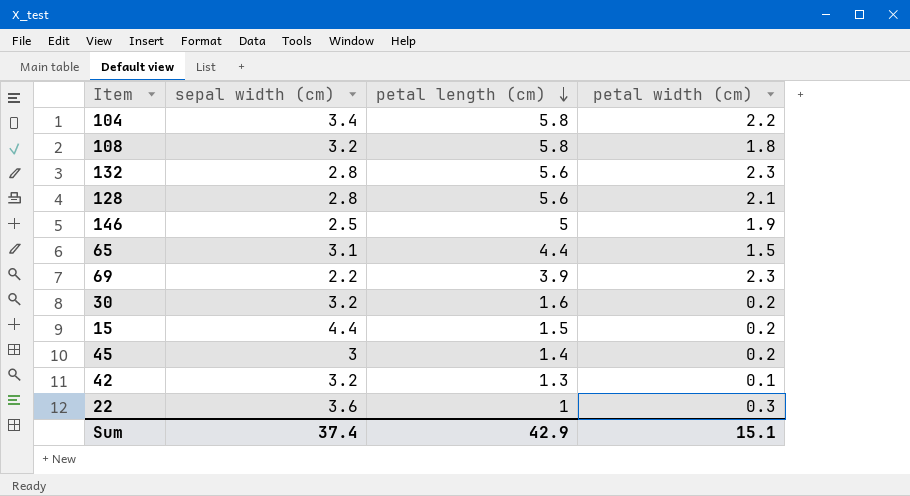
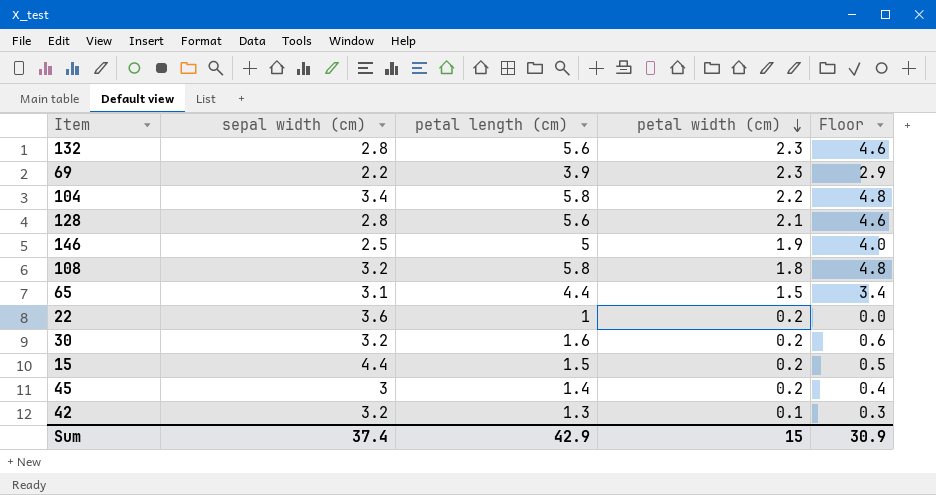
row order: petal length (cm) descending -> petal width (cm) descending
column Floor | formula: none -> [petal length (cm)] - 1
22 | petal width (cm): 0.3 -> 0.2
Sum | petal width (cm): 15.1 -> 15

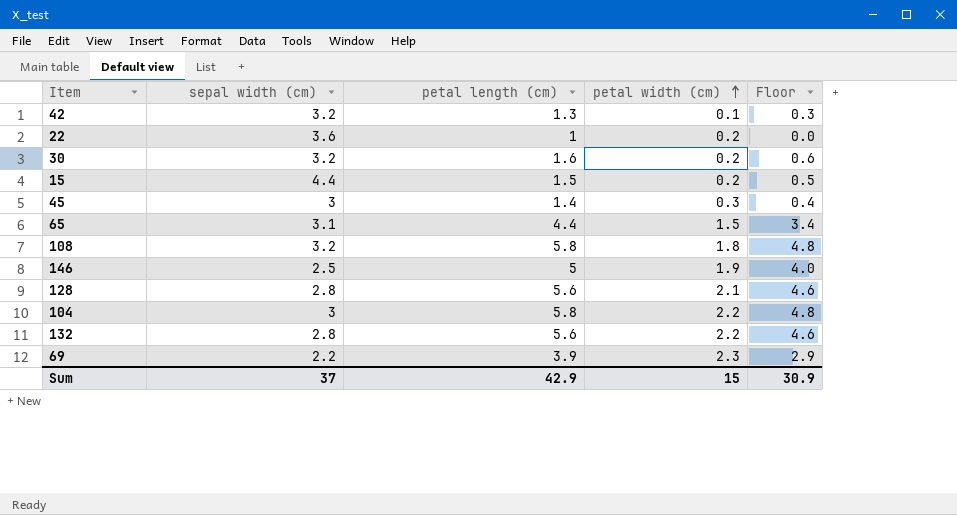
row order: petal width (cm) descending -> petal width (cm) ascending
45 | petal width (cm): 0.2 -> 0.3
104 | sepal width (cm): 3.4 -> 3
132 | petal width (cm): 2.3 -> 2.2
Sum | sepal width (cm): 37.4 -> 37

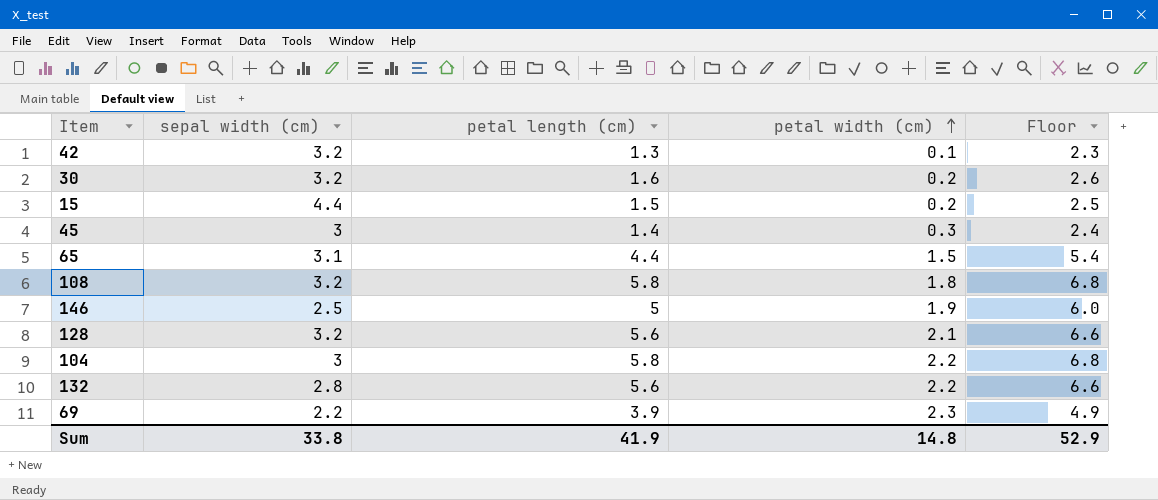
column Floor | formula: [petal length (cm)] - 1 -> [petal length (cm)] + 1
row 22: 3.6 | 1 | 0.2 | 0.0 -> none
128 | sepal width (cm): 2.8 -> 3.2
Sum | sepal width (cm): 37 -> 33.8
Sum | petal length (cm): 42.9 -> 41.9
Sum | petal width (cm): 15 -> 14.8
Sum | Floor: 30.9 -> 52.9

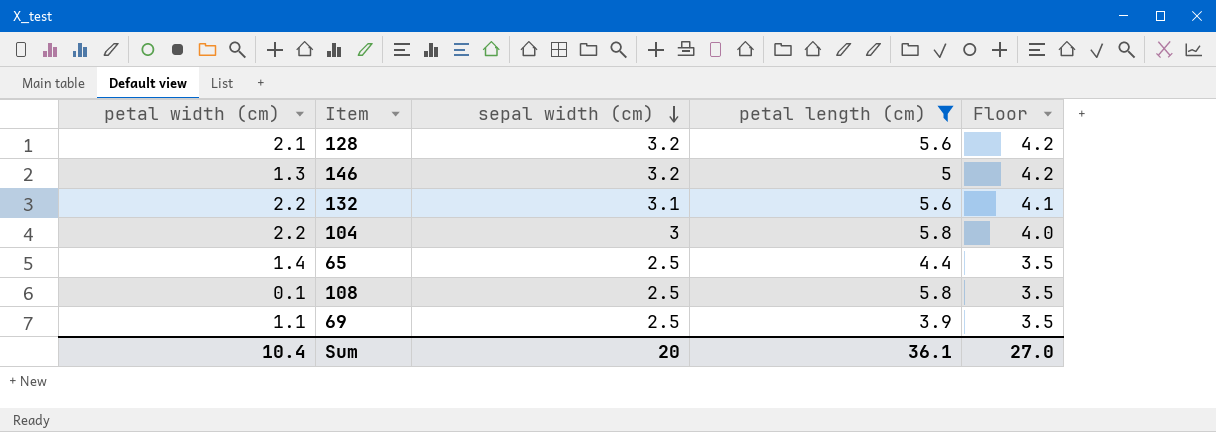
filter: none -> petal length (cm) >= 3.9
row order: petal width (cm) ascending -> sepal width (cm) descending
column petal width (cm) | position: 4 -> 1
column Floor | formula: [petal length (cm)] + 1 -> [sepal width (cm)] + 1
146 | petal width (cm): 1.9 -> 1.3
146 | sepal width (cm): 2.5 -> 3.2
132 | sepal width (cm): 2.8 -> 3.1
65 | petal width (cm): 1.5 -> 1.4
65 | sepal width (cm): 3.1 -> 2.5
108 | petal width (cm): 1.8 -> 0.1
108 | sepal width (cm): 3.2 -> 2.5
69 | petal width (cm): 2.3 -> 1.1
69 | sepal width (cm): 2.2 -> 2.5
Sum | petal width (cm): 14.8 -> 10.4
Sum | sepal width (cm): 33.8 -> 20
Sum | petal length (cm): 41.9 -> 36.1
Sum | Floor: 52.9 -> 27.0

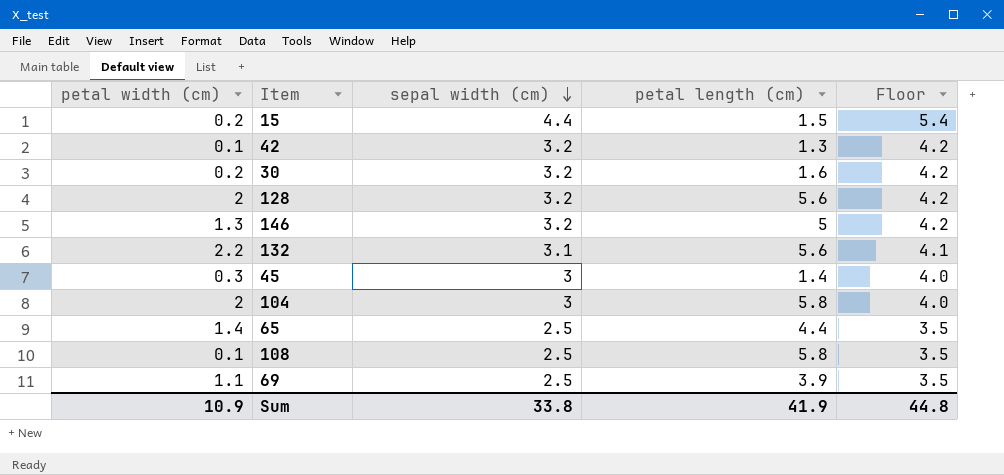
filter: petal length (cm) >= 3.9 -> none
128 | petal width (cm): 2.1 -> 2
104 | petal width (cm): 2.2 -> 2
Sum | petal width (cm): 10.4 -> 10.9
Sum | sepal width (cm): 20 -> 33.8
Sum | petal length (cm): 36.1 -> 41.9
Sum | Floor: 27.0 -> 44.8

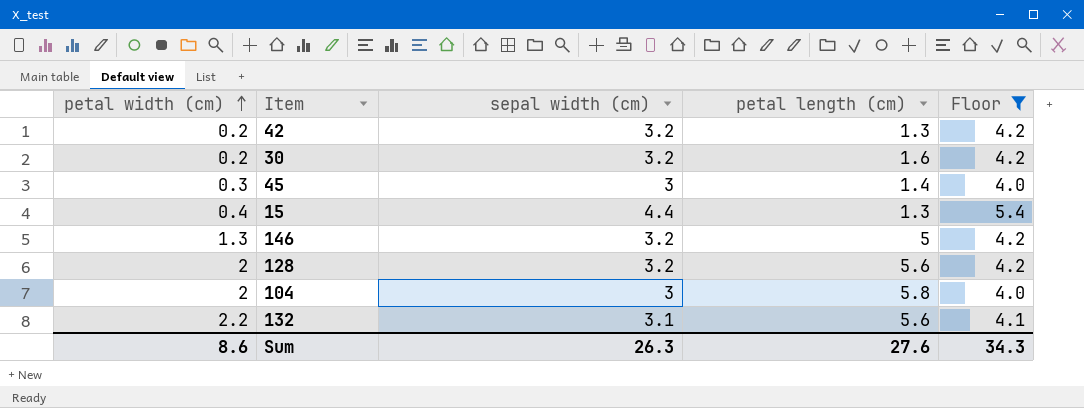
filter: none -> Floor != 3.5
row order: sepal width (cm) descending -> petal width (cm) ascending
42 | petal width (cm): 0.1 -> 0.2
15 | petal width (cm): 0.2 -> 0.4
15 | petal length (cm): 1.5 -> 1.3
Sum | petal width (cm): 10.9 -> 8.6
Sum | sepal width (cm): 33.8 -> 26.3
Sum | petal length (cm): 41.9 -> 27.6
Sum | Floor: 44.8 -> 34.3

